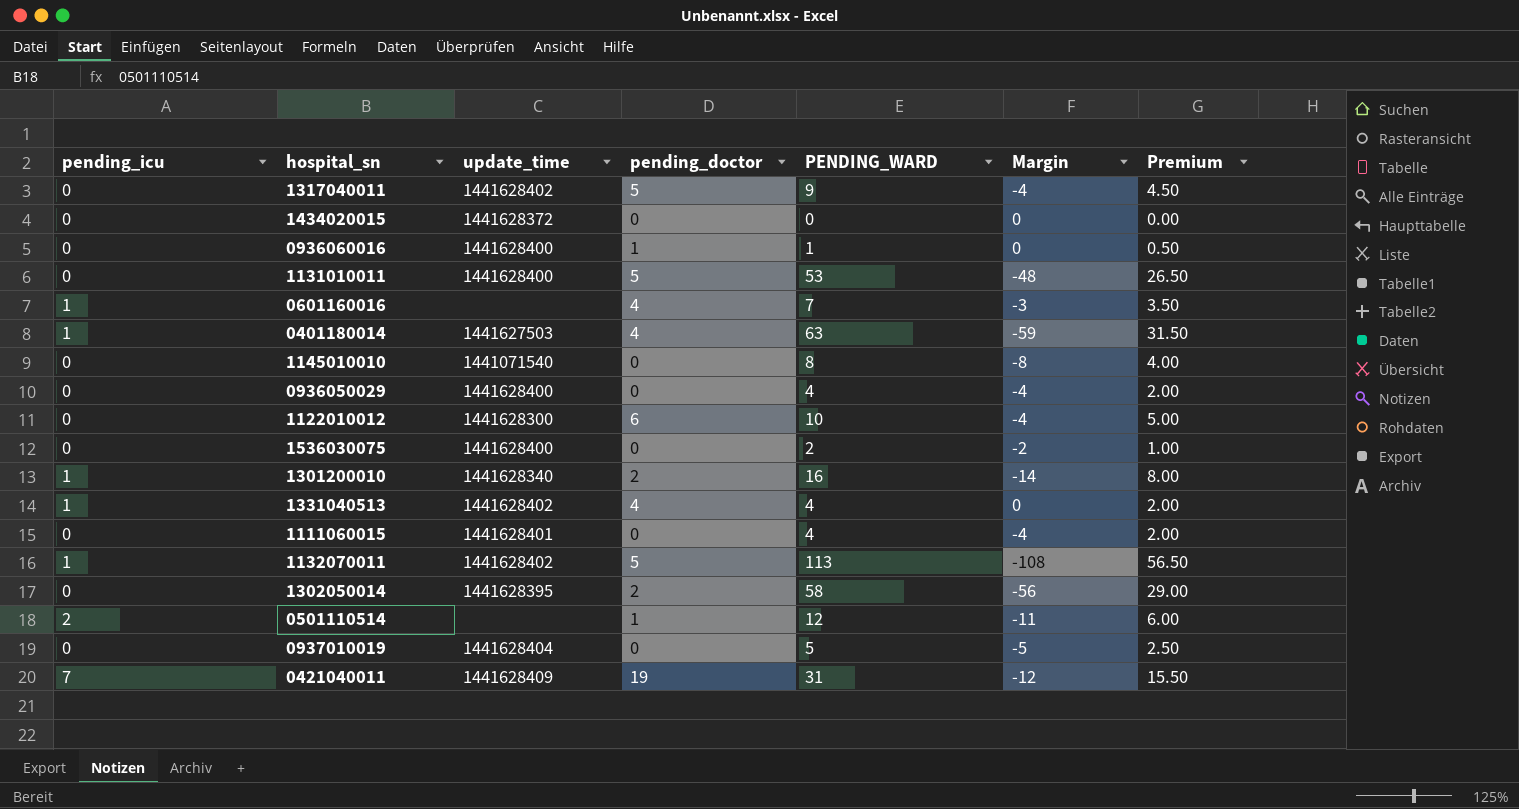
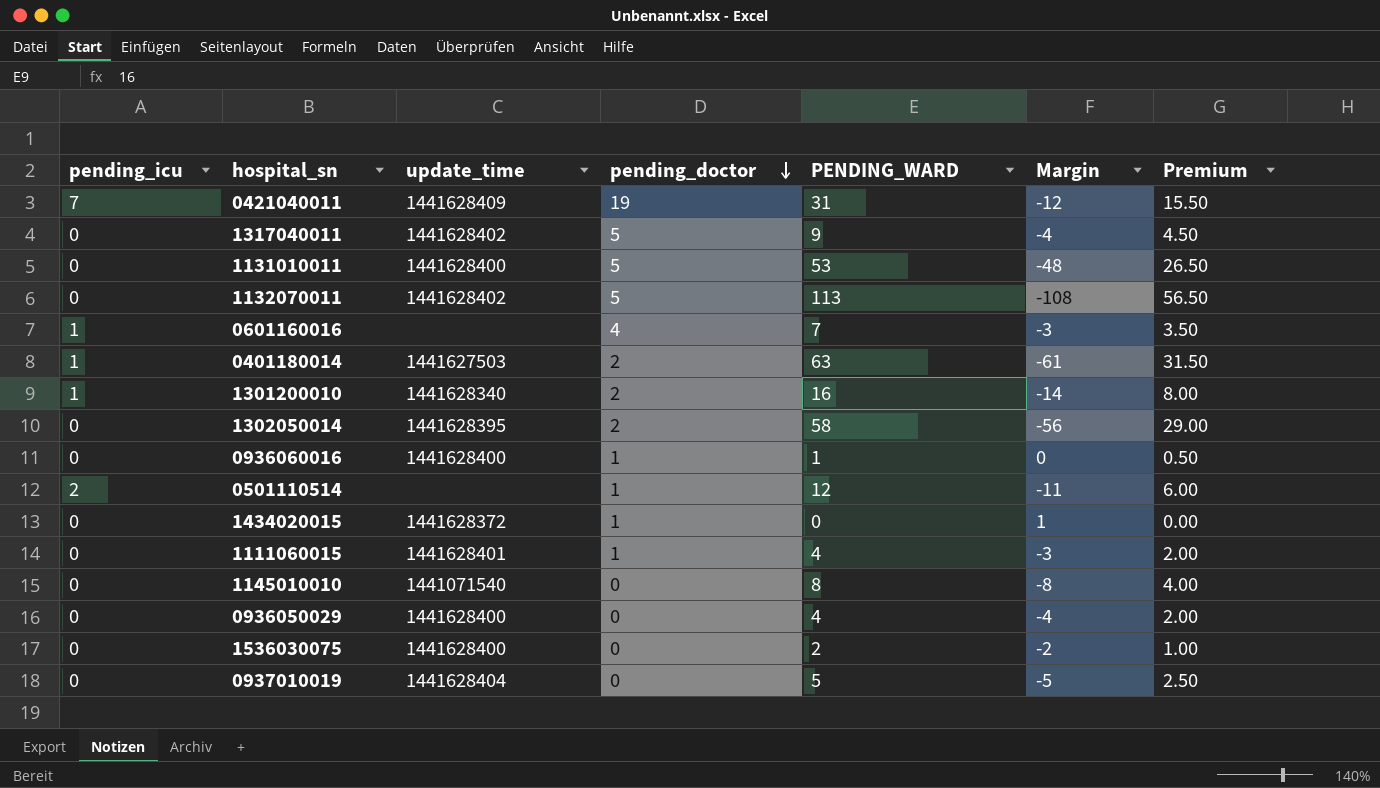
row order: none -> pending_doctor descending
row 1122010012: 0 | 1441628300 | 6 | 10 | -4 | 5.00 -> none
row 1331040513: 1 | 1441628402 | 4 | 4 | 0 | 2.00 -> none
1132070011 | pending_icu: 1 -> 0
0401180014 | pending_doctor: 4 -> 2
0401180014 | Margin: -59 -> -61
1434020015 | pending_doctor: 0 -> 1
1434020015 | Margin: 0 -> 1
1111060015 | pending_doctor: 0 -> 1
1111060015 | Margin: -4 -> -3

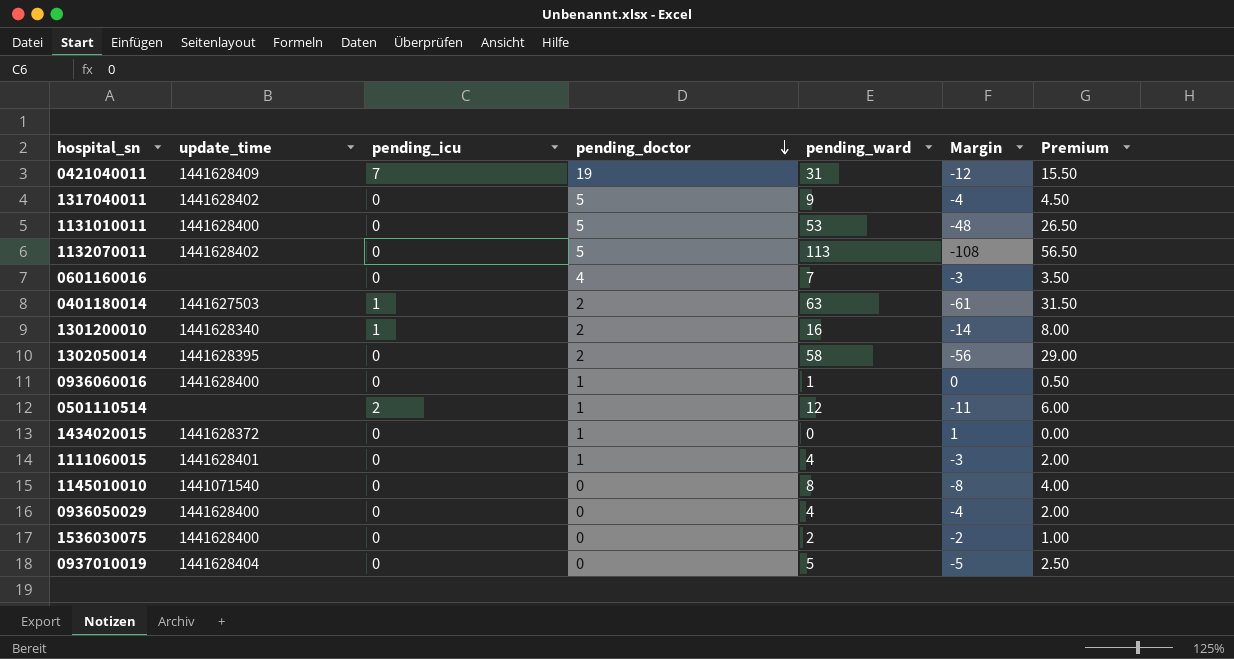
column pending_icu | position: 1 -> 3
column name: PENDING_WARD -> pending_ward
0601160016 | pending_icu: 1 -> 0

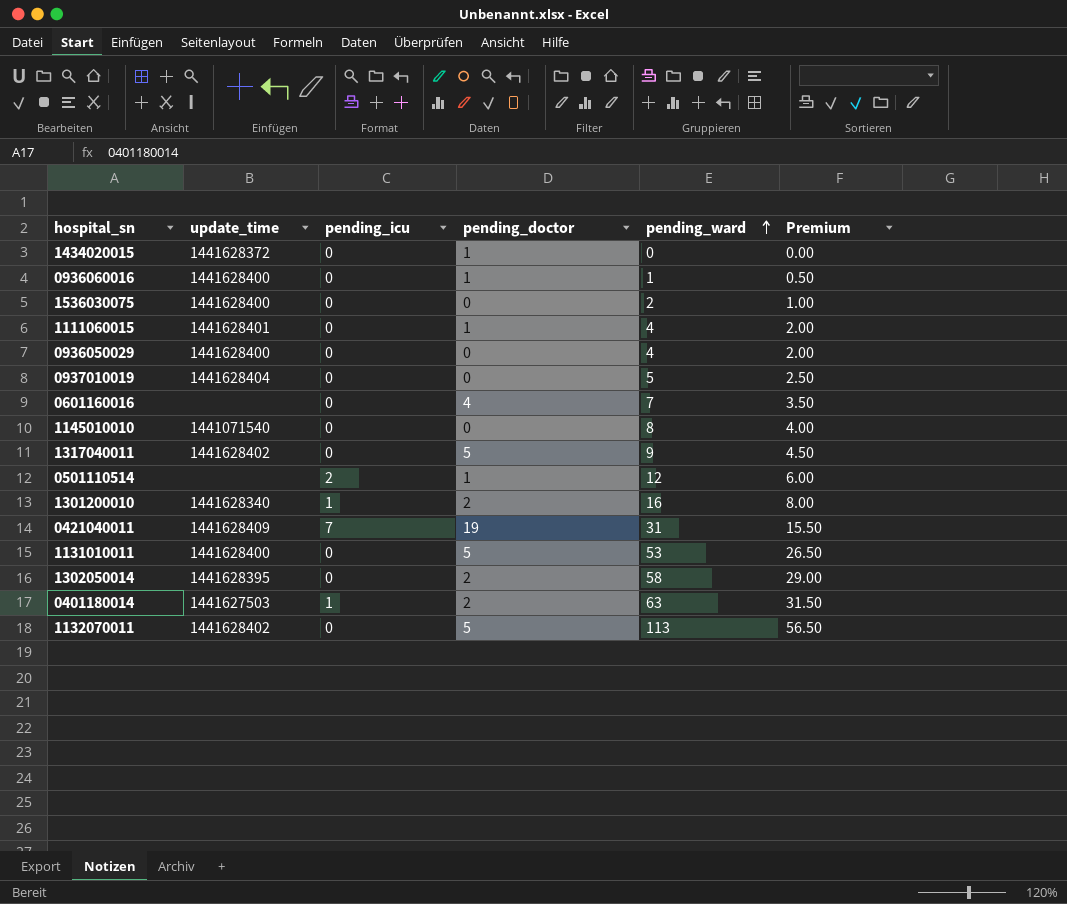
row order: pending_doctor descending -> pending_ward ascending
column Margin | formula: [pending_doctor] - [pending_ward] -> none

